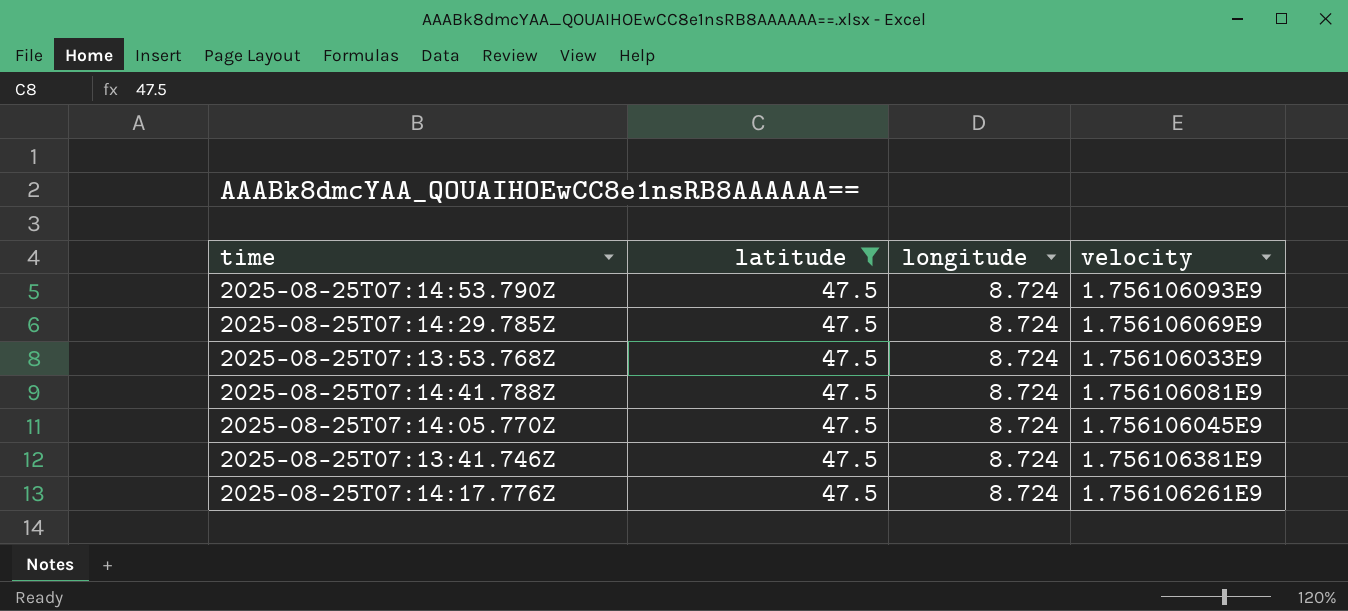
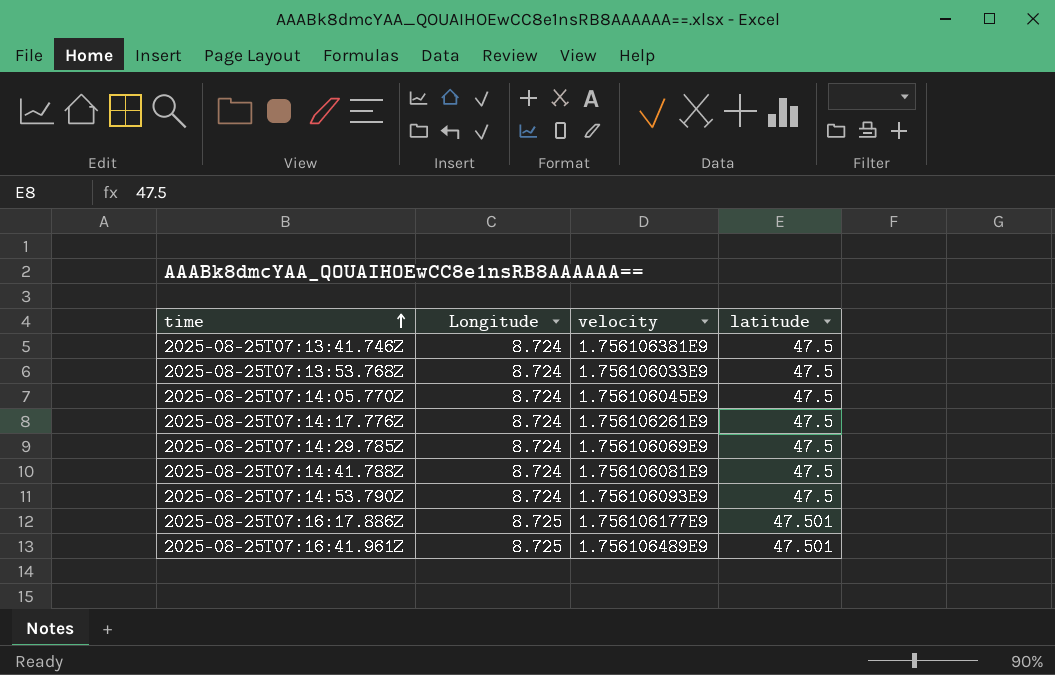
filter: latitude = 47.5 -> none
row order: none -> time ascending
column name: longitude -> Longitude
column latitude | position: 2 -> 4

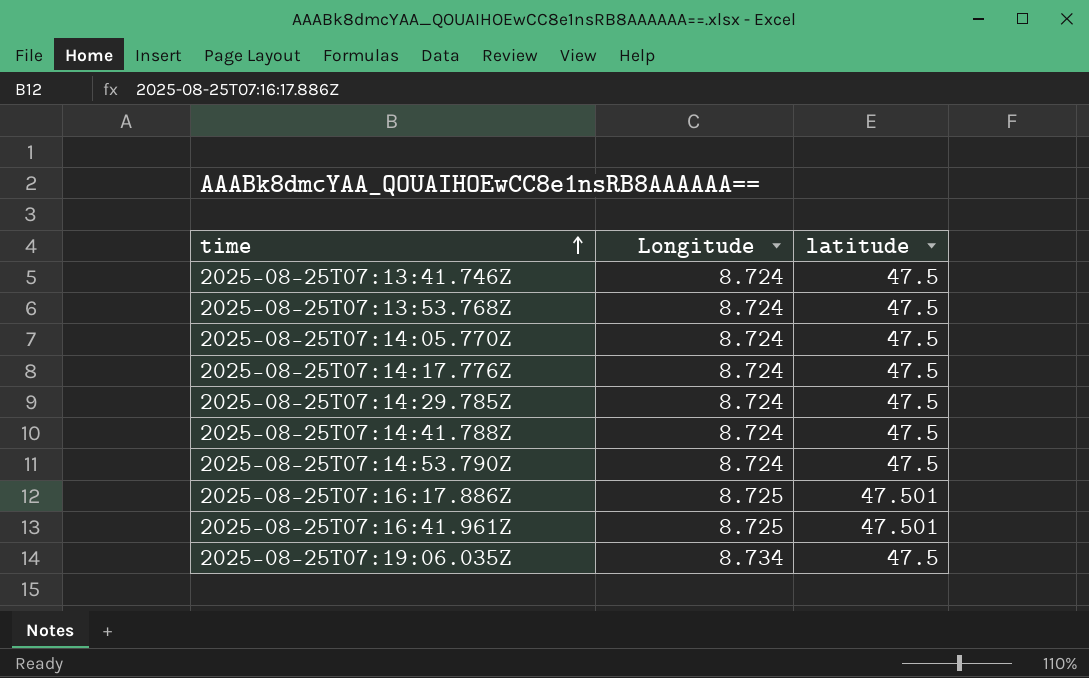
column velocity | position: 3 -> none
row 2025-08-25T07:19:06.035Z: none -> 8.734 | 47.5

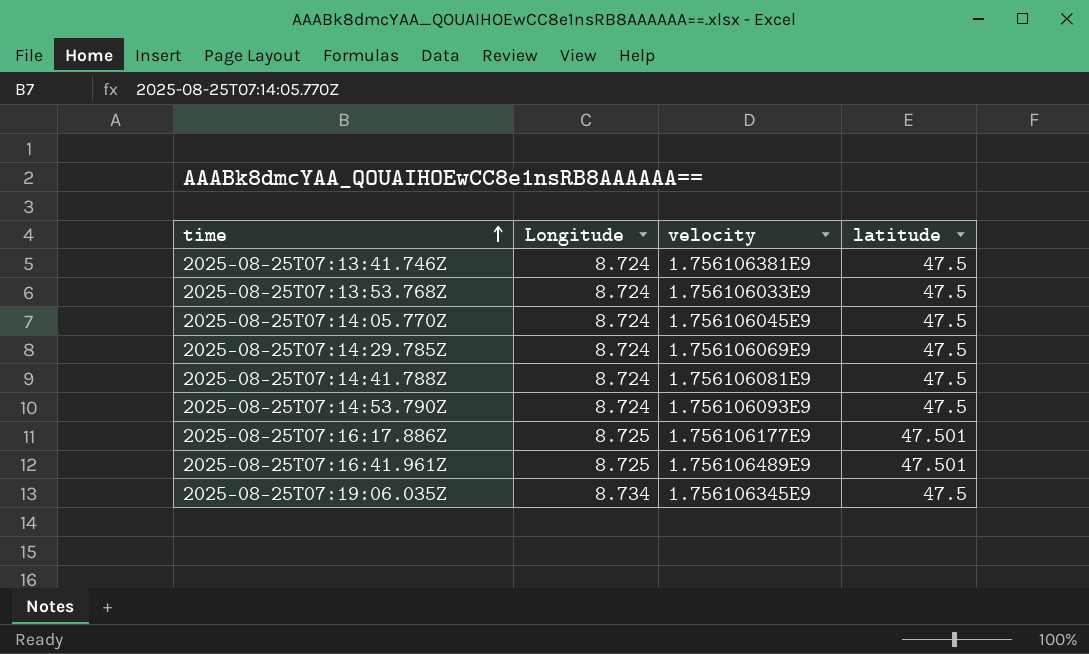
column velocity | position: none -> 3
row 2025-08-25T07:14:17.776Z: 8.724 | 47.5 -> none

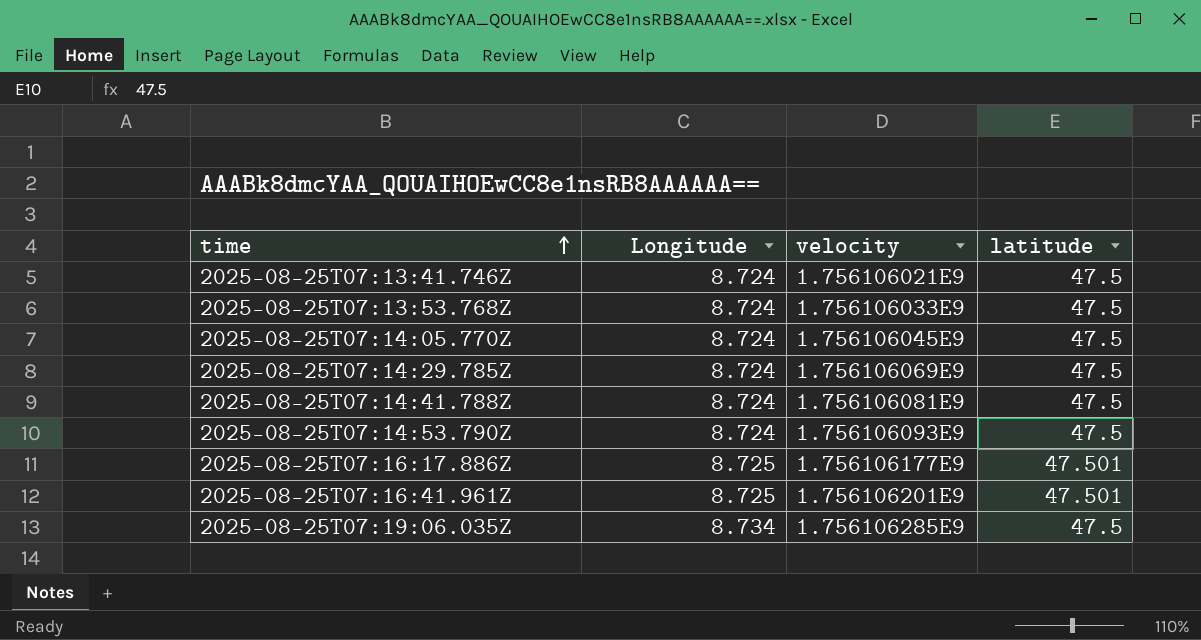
2025-08-25T07:13:41.746Z | velocity: 1.756106381E9 -> 1.756106021E9
2025-08-25T07:16:41.961Z | velocity: 1.756106489E9 -> 1.756106201E9
2025-08-25T07:19:06.035Z | velocity: 1.756106345E9 -> 1.756106285E9

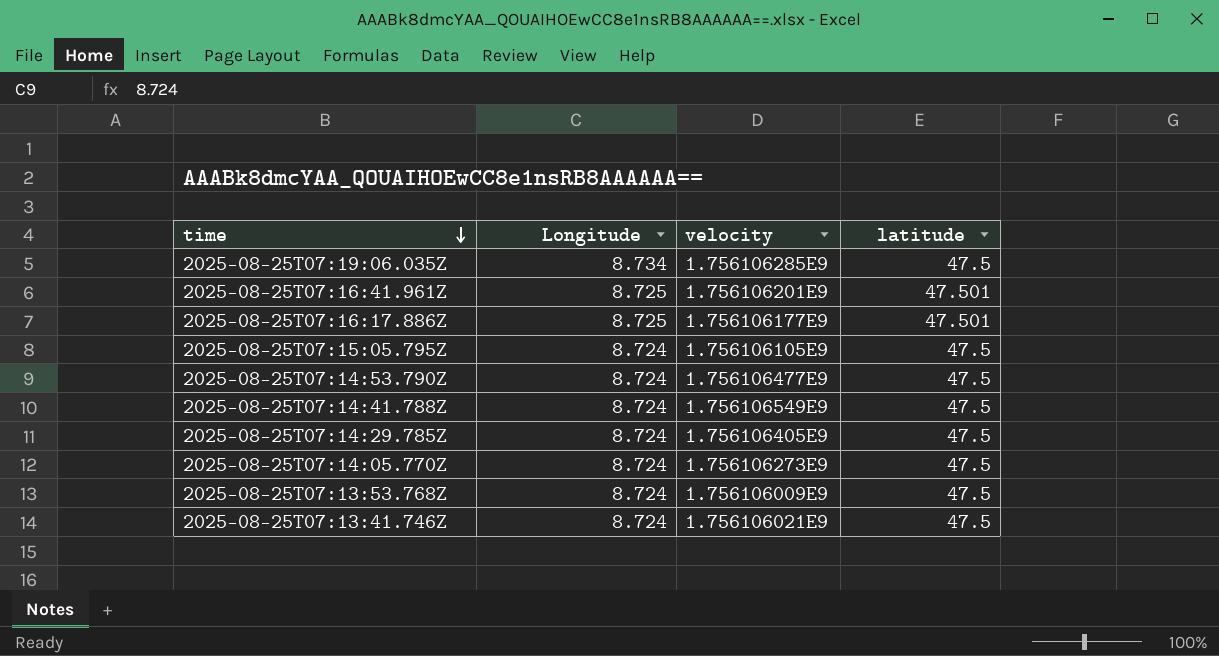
row order: time ascending -> time descending
row 2025-08-25T07:15:05.795Z: none -> 8.724 | 1.756106105E9 | 47.5
2025-08-25T07:14:53.790Z | velocity: 1.756106093E9 -> 1.756106477E9
2025-08-25T07:14:41.788Z | velocity: 1.756106081E9 -> 1.756106549E9
2025-08-25T07:14:29.785Z | velocity: 1.756106069E9 -> 1.756106405E9
2025-08-25T07:14:05.770Z | velocity: 1.756106045E9 -> 1.756106273E9
2025-08-25T07:13:53.768Z | velocity: 1.756106033E9 -> 1.756106009E9

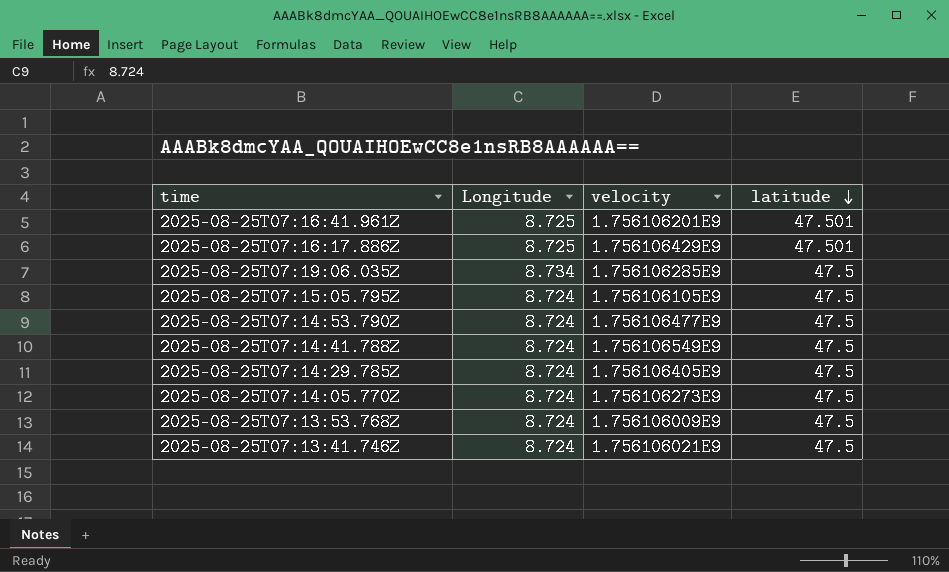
row order: time descending -> latitude descending
2025-08-25T07:16:17.886Z | velocity: 1.756106177E9 -> 1.756106429E9

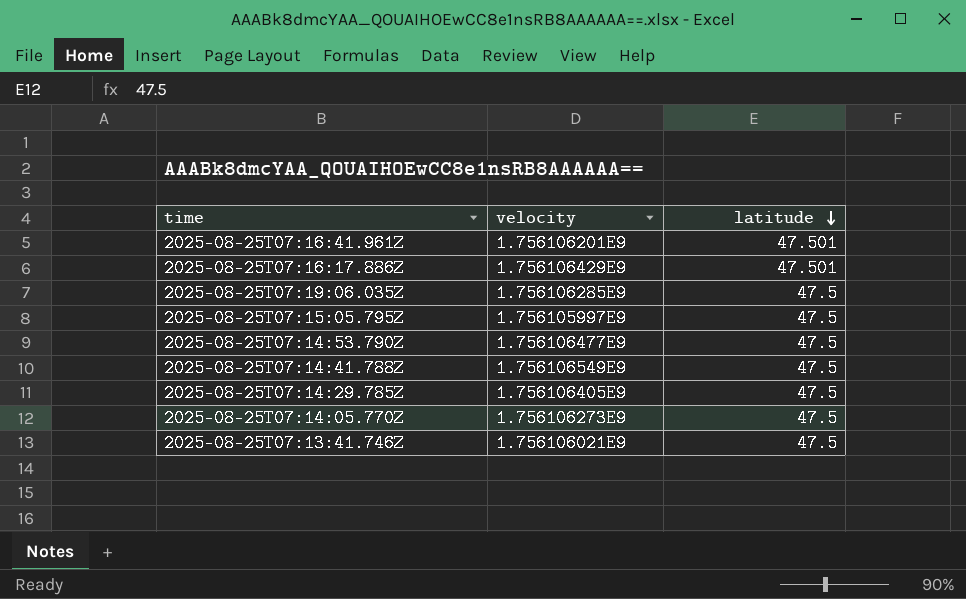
column Longitude | position: 2 -> none
row 2025-08-25T07:13:53.768Z: 8.724 | 1.756106009E9 | 47.5 -> none
2025-08-25T07:15:05.795Z | velocity: 1.756106105E9 -> 1.756105997E9

